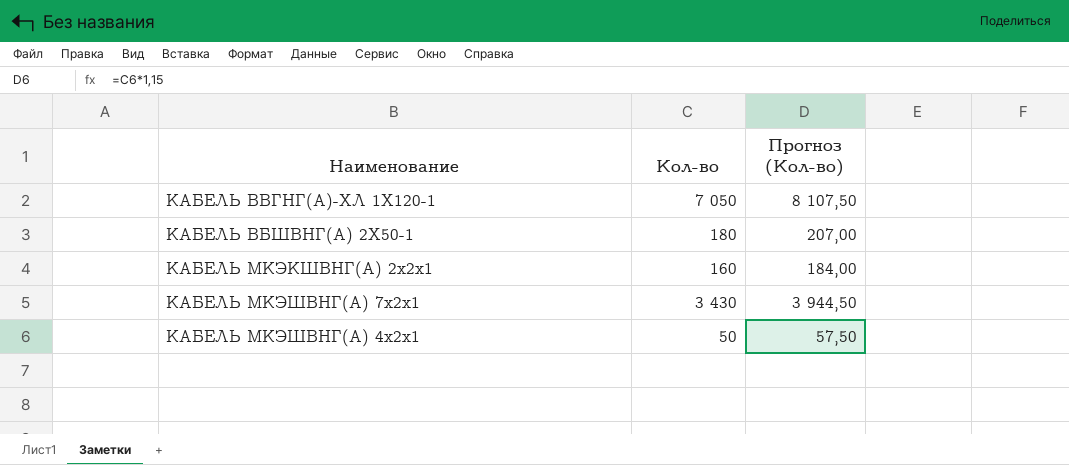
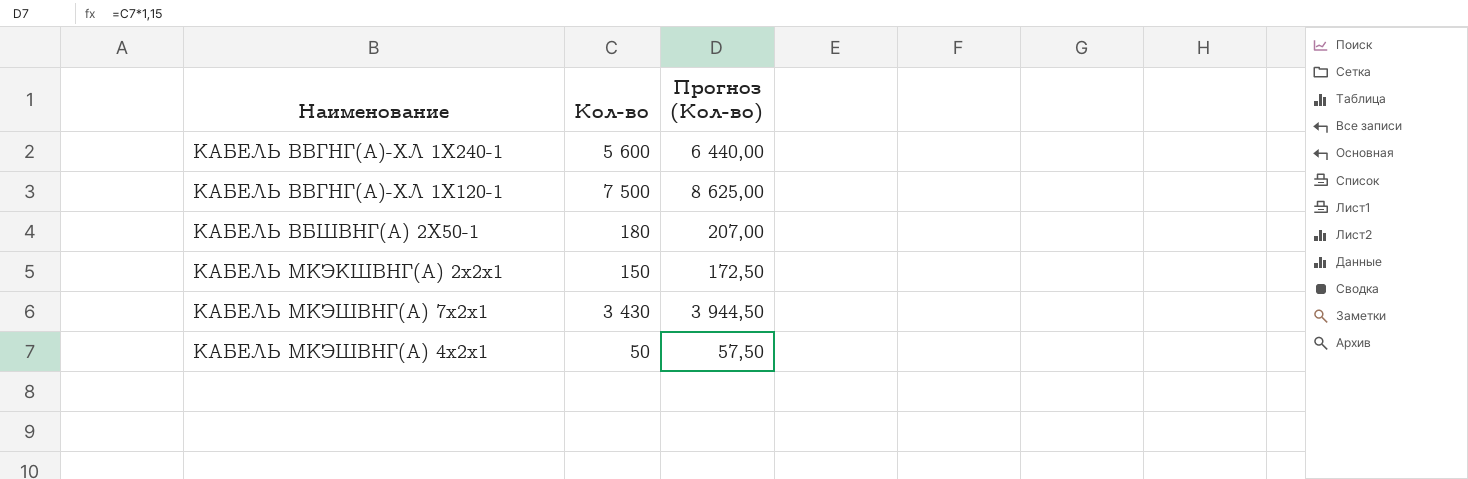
row КАБЕЛЬ ВВГНГ(А)-ХЛ 1Х240-1: none -> 5 600 | 6 440,00
КАБЕЛЬ ВВГНГ(А)-ХЛ 1X120-1 | Кол-во: 7 050 -> 7 500
КАБЕЛЬ ВВГНГ(А)-ХЛ 1X120-1 | Прогноз (Кол-во): 8 107,50 -> 8 625,00
КАБЕЛЬ МКЭКШВНГ(А) 2х2х1 | Кол-во: 160 -> 150
КАБЕЛЬ МКЭКШВНГ(А) 2х2х1 | Прогноз (Кол-во): 184,00 -> 172,50

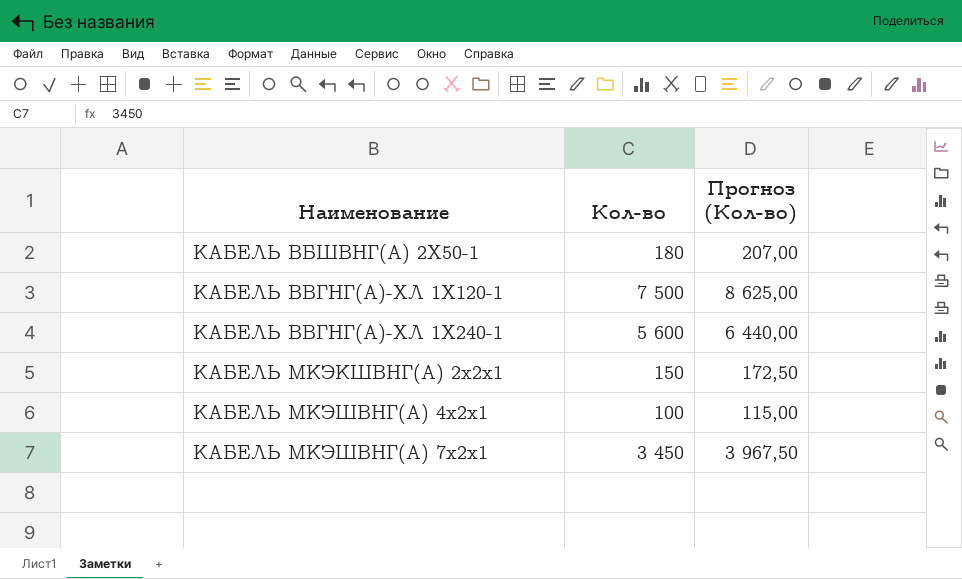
row order: none -> Наименование ascending
КАБЕЛЬ МКЭШВНГ(А) 4х2х1 | Кол-во: 50 -> 100
КАБЕЛЬ МКЭШВНГ(А) 4х2х1 | Прогноз (Кол-во): 57,50 -> 115,00
КАБЕЛЬ МКЭШВНГ(А) 7х2х1 | Кол-во: 3 430 -> 3 450
КАБЕЛЬ МКЭШВНГ(А) 7х2х1 | Прогноз (Кол-во): 3 944,50 -> 3 967,50

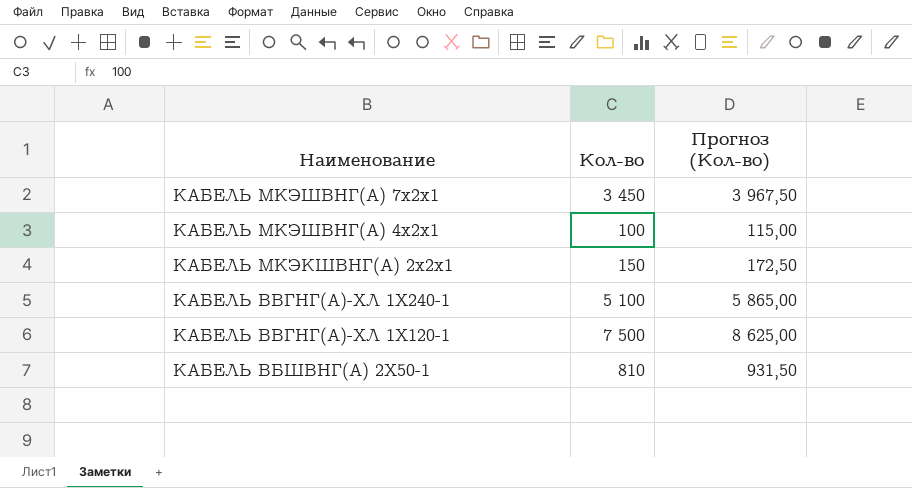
row order: Наименование ascending -> Наименование descending
КАБЕЛЬ ВВГНГ(А)-ХЛ 1Х240-1 | Кол-во: 5 600 -> 5 100
КАБЕЛЬ ВВГНГ(А)-ХЛ 1Х240-1 | Прогноз (Кол-во): 6 440,00 -> 5 865,00
КАБЕЛЬ ВБШВНГ(А) 2Х50-1 | Кол-во: 180 -> 810
КАБЕЛЬ ВБШВНГ(А) 2Х50-1 | Прогноз (Кол-во): 207,00 -> 931,50

